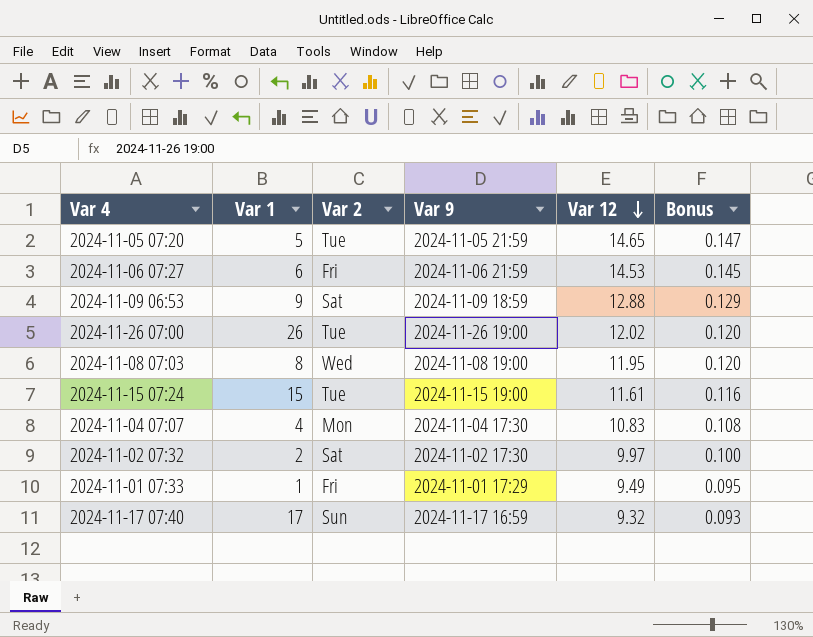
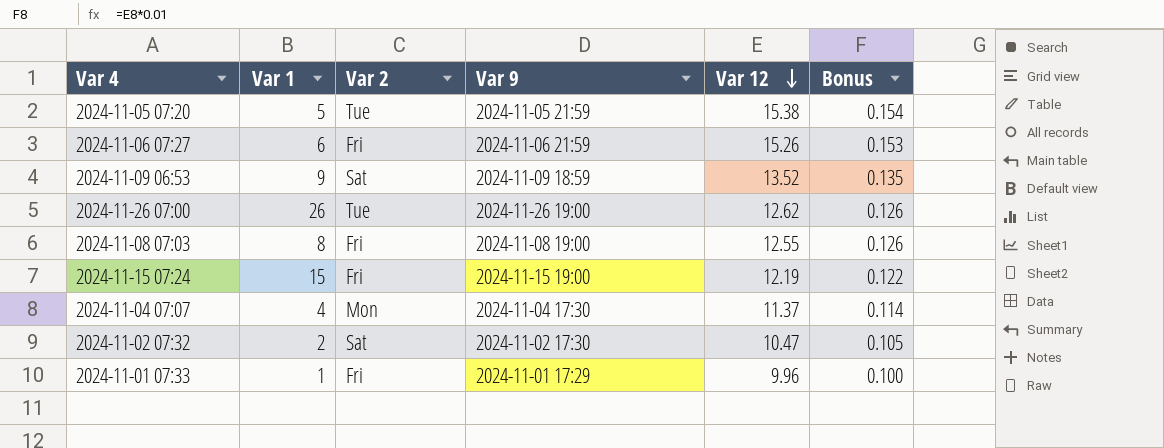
row 2024-11-17 07:40: 17 | Sun | 2024-11-17 16:59 | 9.32 | 0.093 -> none
2024-11-05 07:20 | Var 12: 14.65 -> 15.38
2024-11-05 07:20 | Bonus: 0.147 -> 0.154
2024-11-06 07:27 | Var 12: 14.53 -> 15.26
2024-11-06 07:27 | Bonus: 0.145 -> 0.153
2024-11-09 06:53 | Var 12: 12.88 -> 13.52
2024-11-09 06:53 | Bonus: 0.129 -> 0.135
2024-11-26 07:00 | Var 12: 12.02 -> 12.62
2024-11-26 07:00 | Bonus: 0.120 -> 0.126
2024-11-08 07:03 | Var 2: Wed -> Fri
2024-11-08 07:03 | Var 12: 11.95 -> 12.55
2024-11-08 07:03 | Bonus: 0.120 -> 0.126
2024-11-15 07:24 | Var 2: Tue -> Fri
2024-11-15 07:24 | Var 12: 11.61 -> 12.19
2024-11-15 07:24 | Bonus: 0.116 -> 0.122
2024-11-04 07:07 | Var 12: 10.83 -> 11.37
2024-11-04 07:07 | Bonus: 0.108 -> 0.114
2024-11-02 07:32 | Var 12: 9.97 -> 10.47
2024-11-02 07:32 | Bonus: 0.100 -> 0.105
2024-11-01 07:33 | Var 12: 9.49 -> 9.96
2024-11-01 07:33 | Bonus: 0.095 -> 0.100

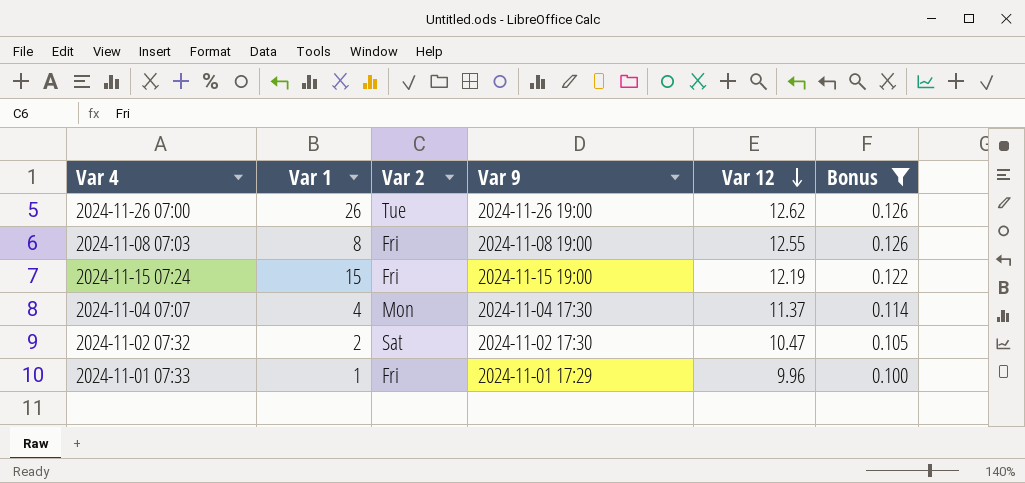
filter: none -> Bonus <= 0.126

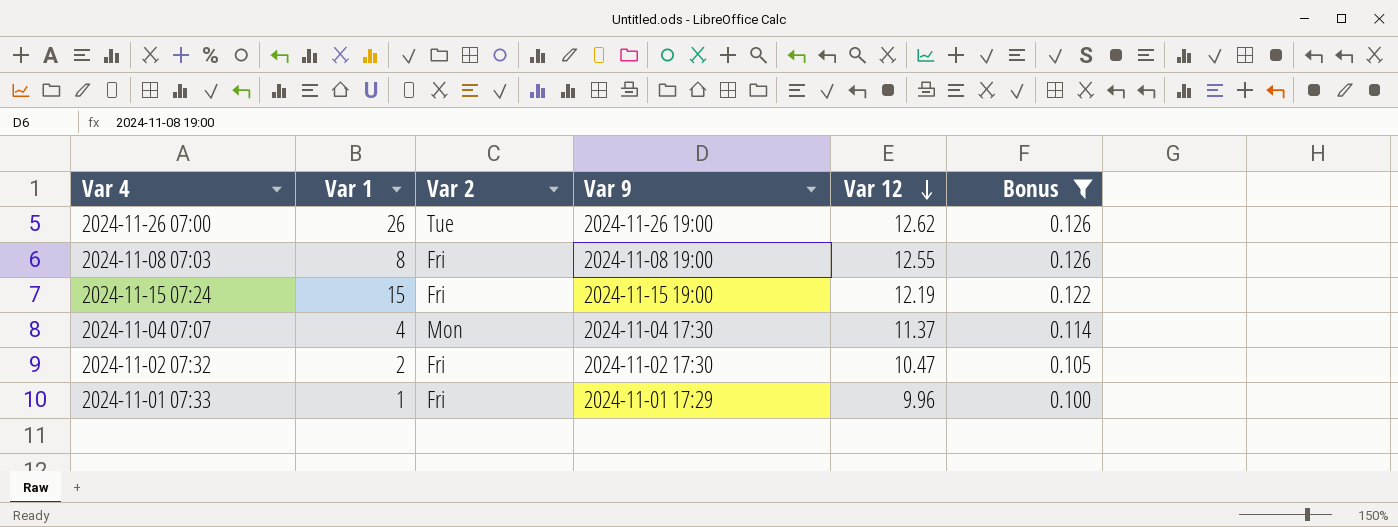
2024-11-02 07:32 | Var 2: Sat -> Fri

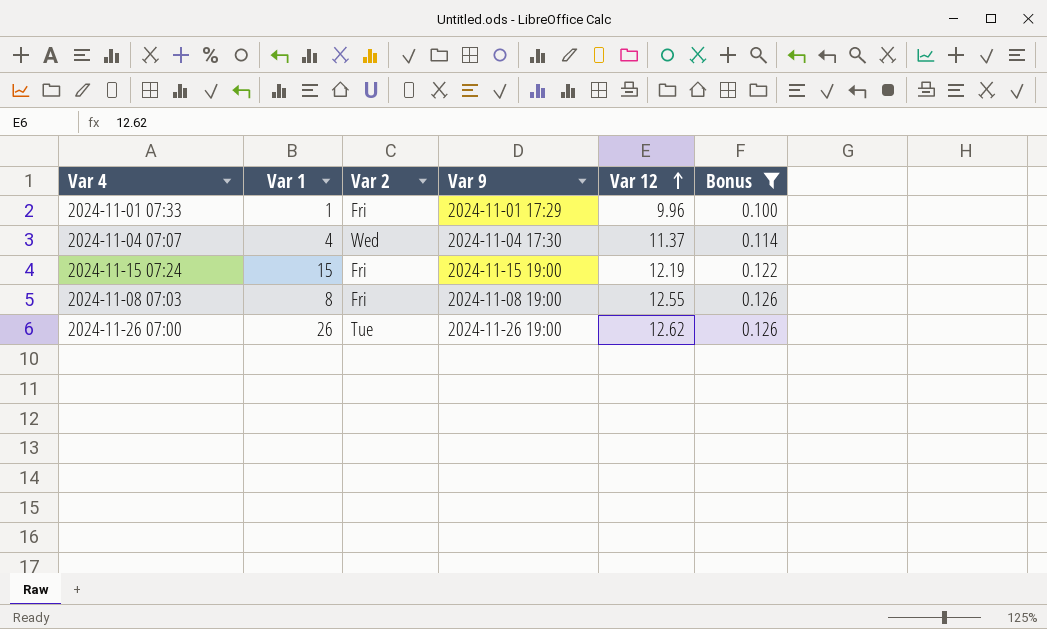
row order: Var 12 descending -> Var 12 ascending
row 2024-11-02 07:32: 2 | Fri | 2024-11-02 17:30 | 10.47 | 0.105 -> none
2024-11-04 07:07 | Var 2: Mon -> Wed

